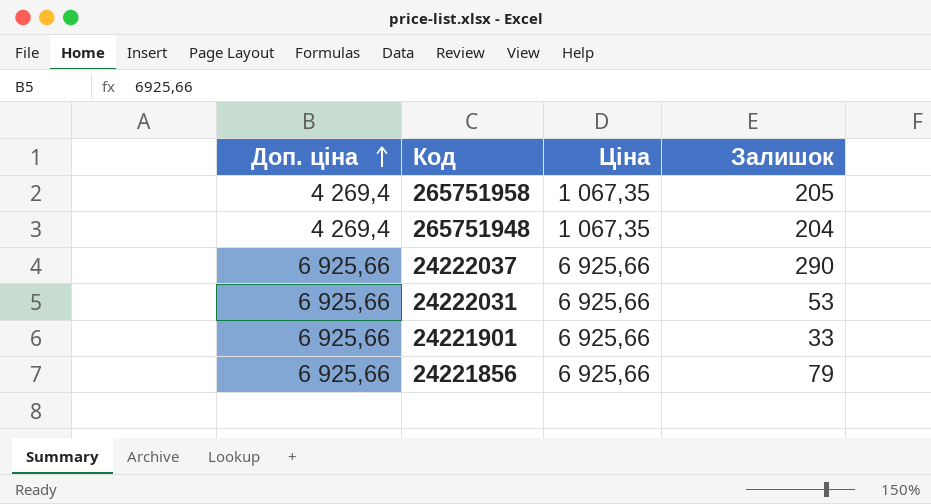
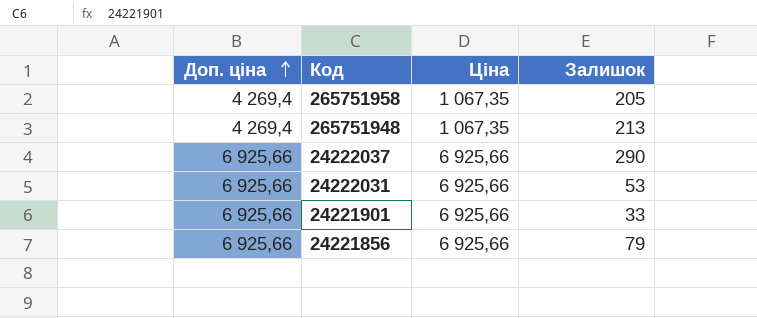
265751948 | Залишок: 204 -> 213

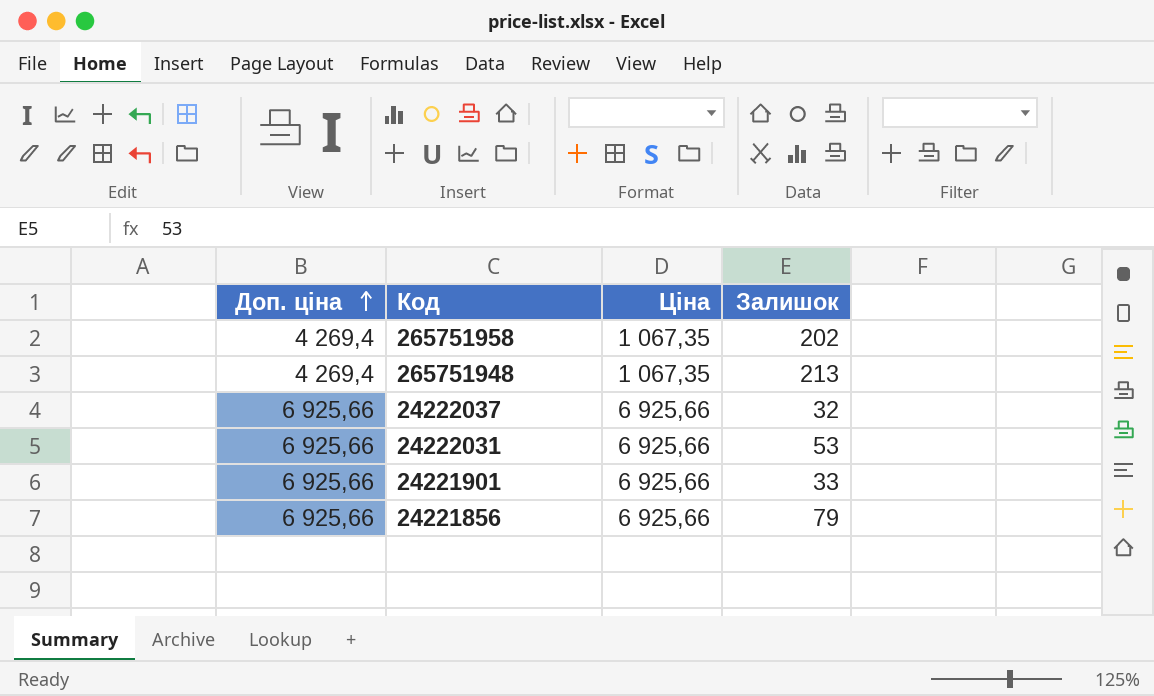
265751958 | Залишок: 205 -> 202
24222037 | Залишок: 290 -> 32

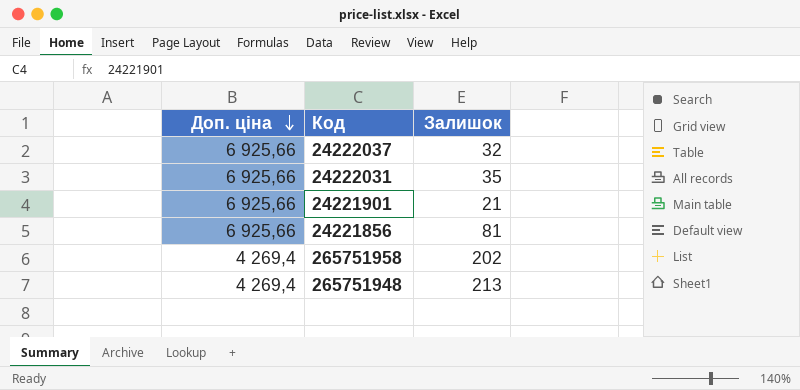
row order: Доп. ціна ascending -> Доп. ціна descending
column Ціна | position: 3 -> none
24222031 | Залишок: 53 -> 35
24221901 | Залишок: 33 -> 21
24221856 | Залишок: 79 -> 81

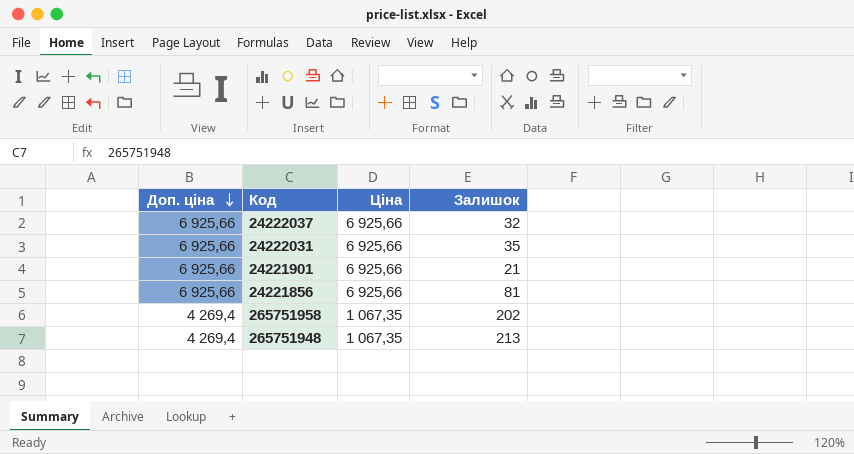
column Ціна | position: none -> 3

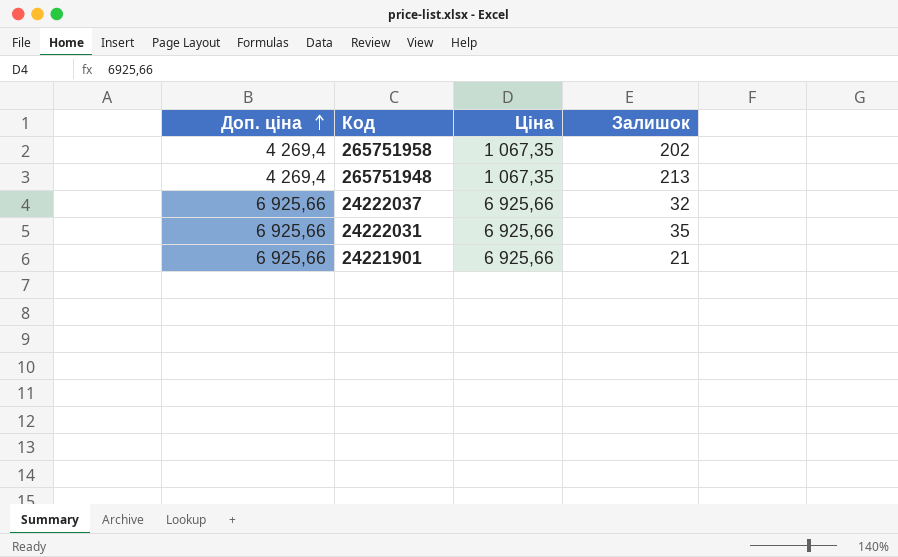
row order: Доп. ціна descending -> Доп. ціна ascending
row 24221856: 6 925,66 | 6 925,66 | 81 -> none

